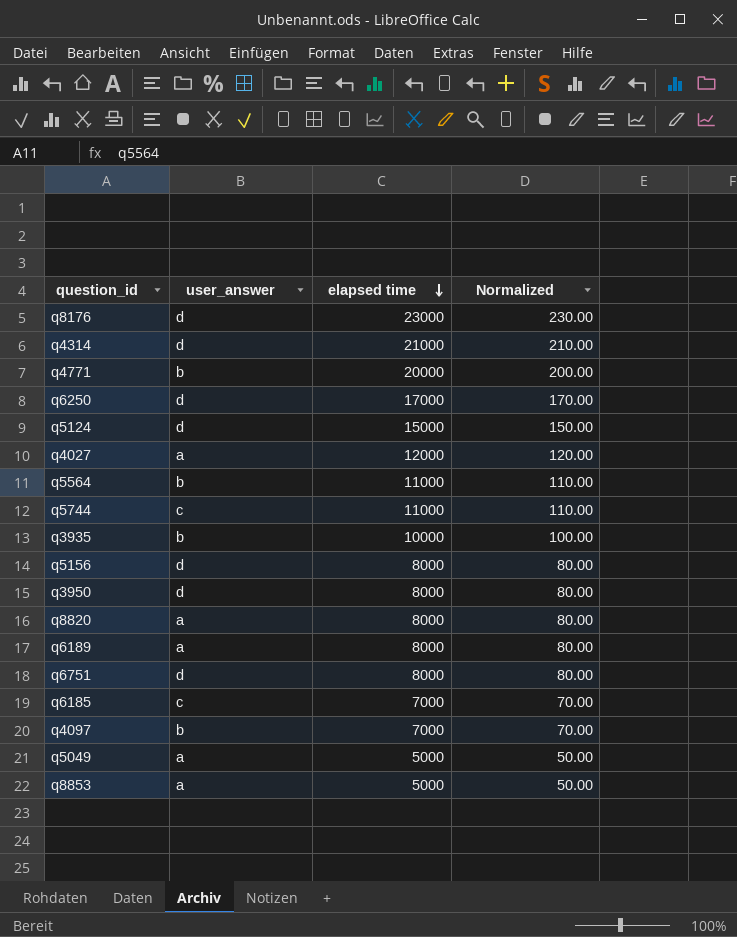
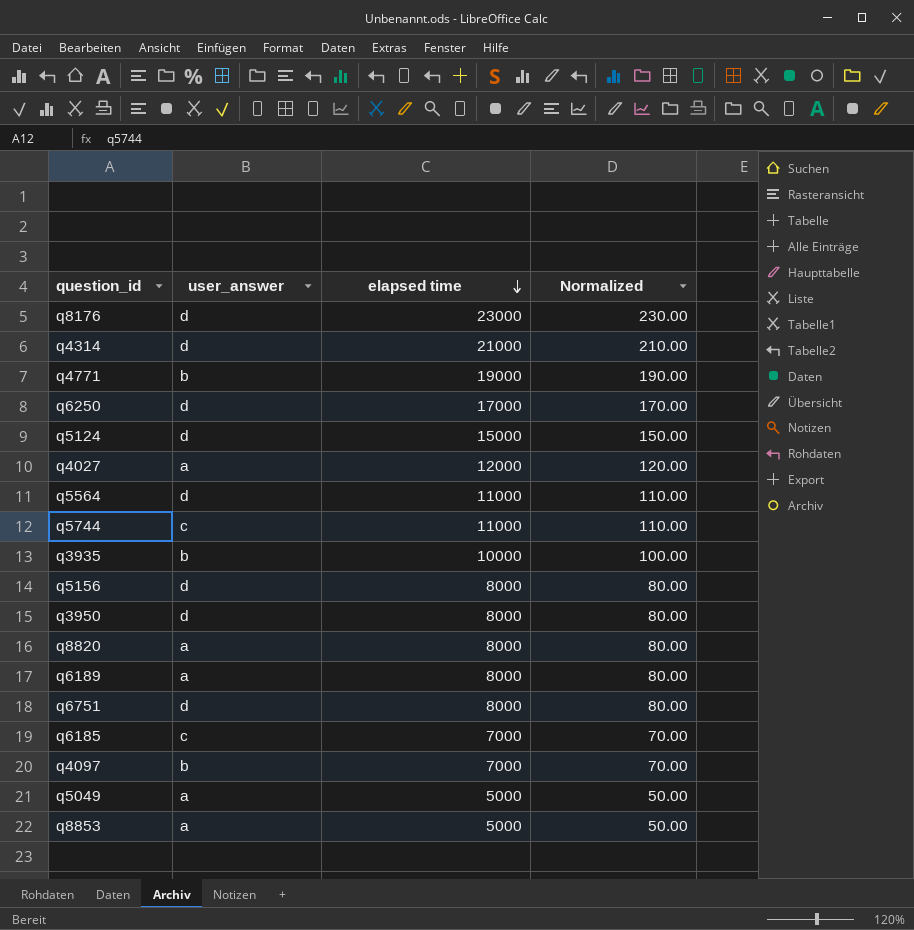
q4771 | elapsed time: 20000 -> 19000
q4771 | Normalized: 200.00 -> 190.00
q5564 | user_answer: b -> d

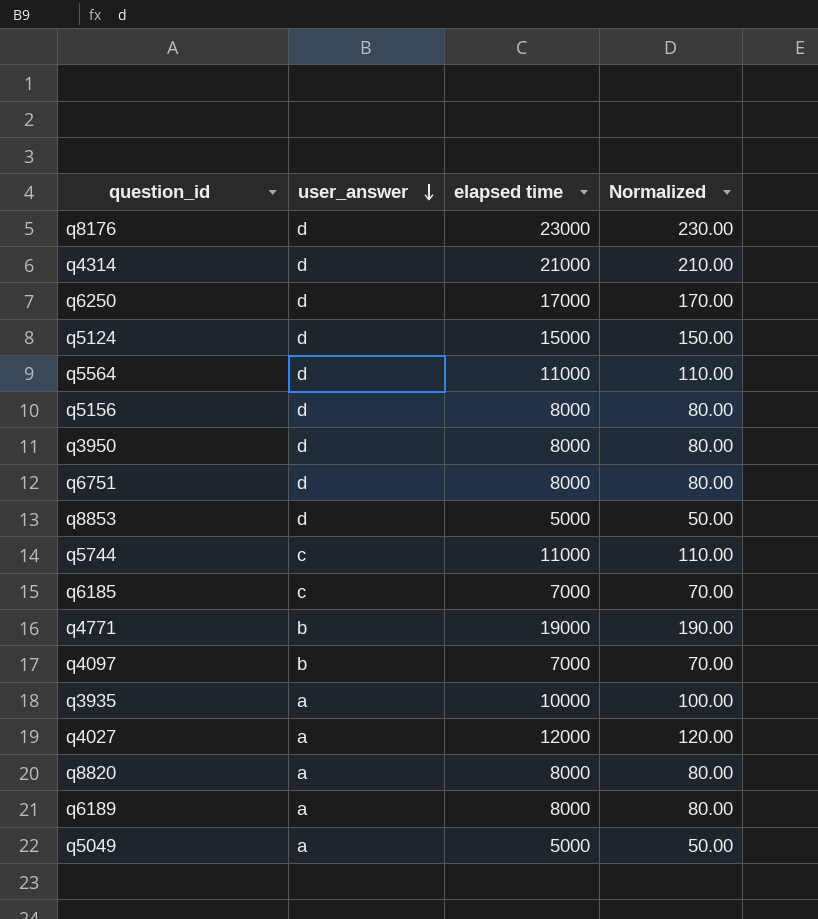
row order: elapsed time descending -> user_answer descending
q8853 | user_answer: a -> d
q3935 | user_answer: b -> a

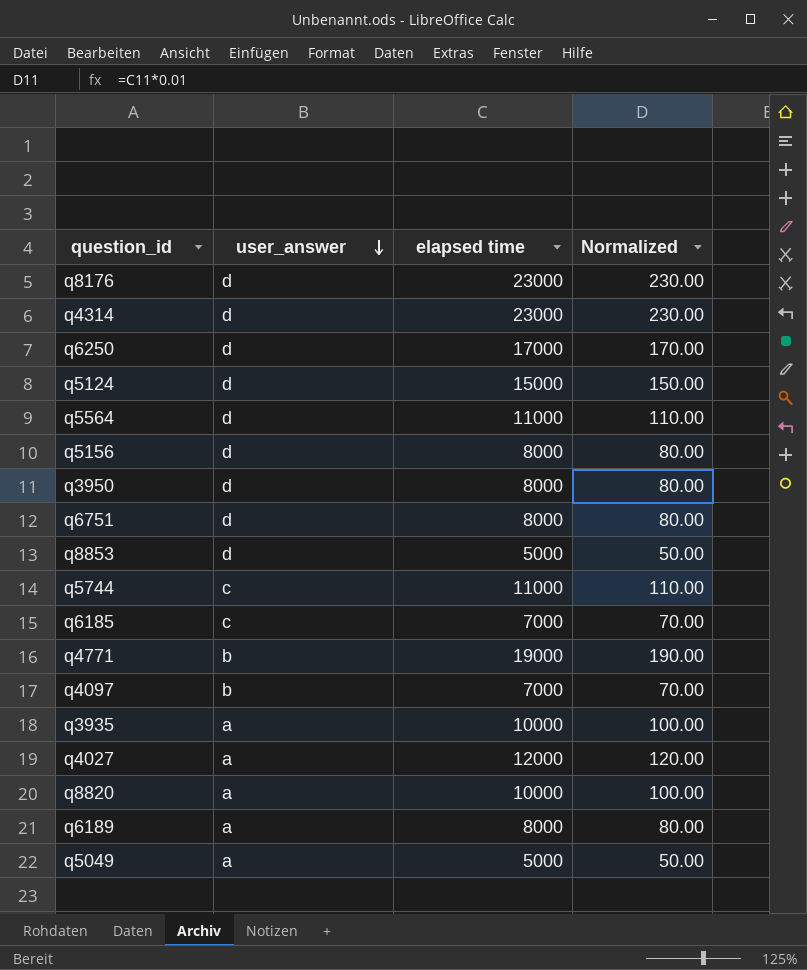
q4314 | elapsed time: 21000 -> 23000
q4314 | Normalized: 210.00 -> 230.00
q8820 | elapsed time: 8000 -> 10000
q8820 | Normalized: 80.00 -> 100.00

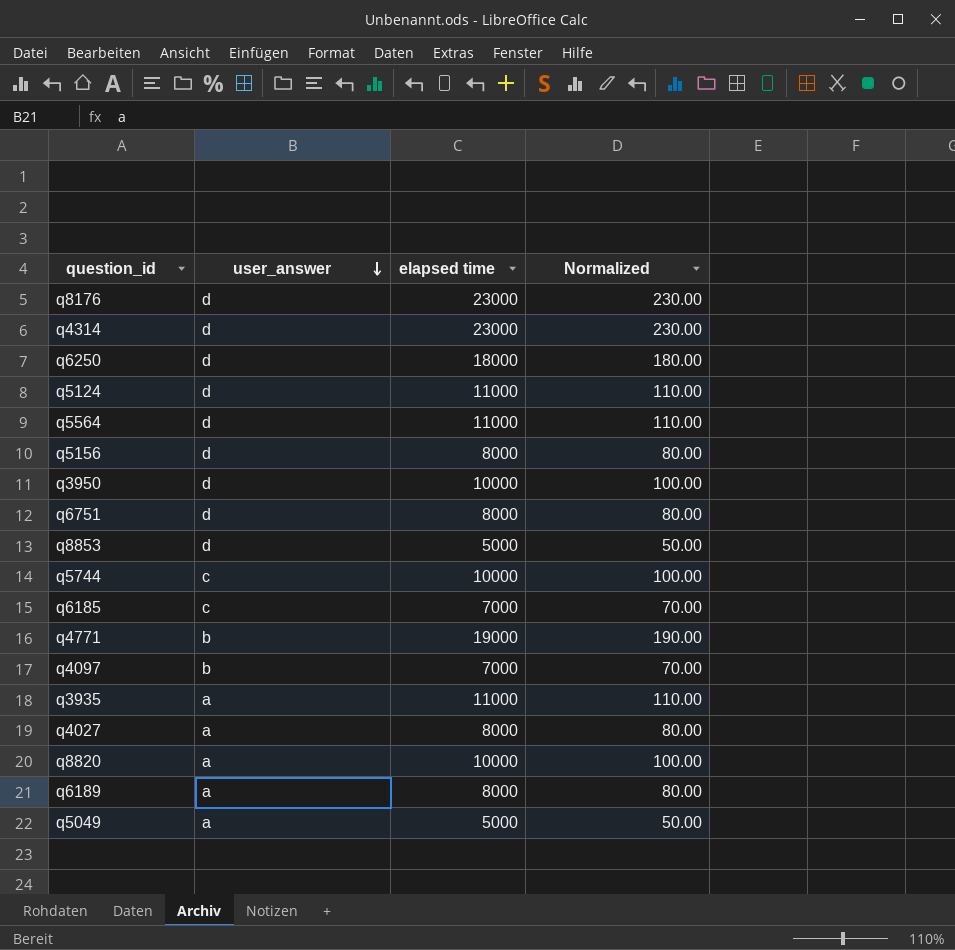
q6250 | elapsed time: 17000 -> 18000
q6250 | Normalized: 170.00 -> 180.00
q5124 | elapsed time: 15000 -> 11000
q5124 | Normalized: 150.00 -> 110.00
q3950 | elapsed time: 8000 -> 10000
q3950 | Normalized: 80.00 -> 100.00
q5744 | elapsed time: 11000 -> 10000
q5744 | Normalized: 110.00 -> 100.00
q3935 | elapsed time: 10000 -> 11000
q3935 | Normalized: 100.00 -> 110.00
q4027 | elapsed time: 12000 -> 8000
q4027 | Normalized: 120.00 -> 80.00

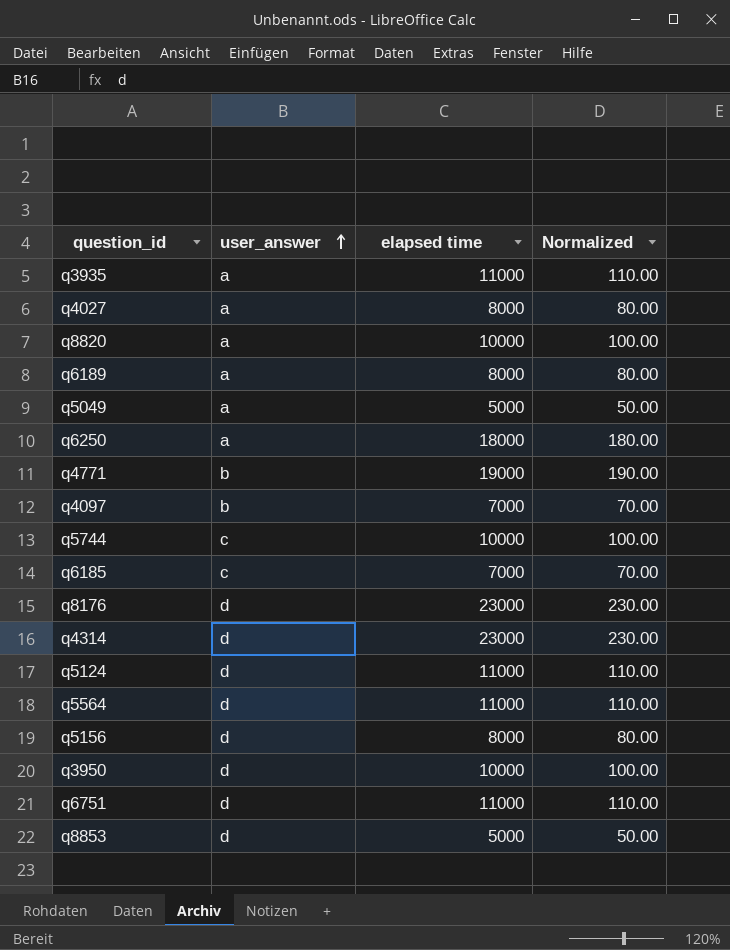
row order: user_answer descending -> user_answer ascending
q6250 | user_answer: d -> a
q6751 | elapsed time: 8000 -> 11000
q6751 | Normalized: 80.00 -> 110.00

